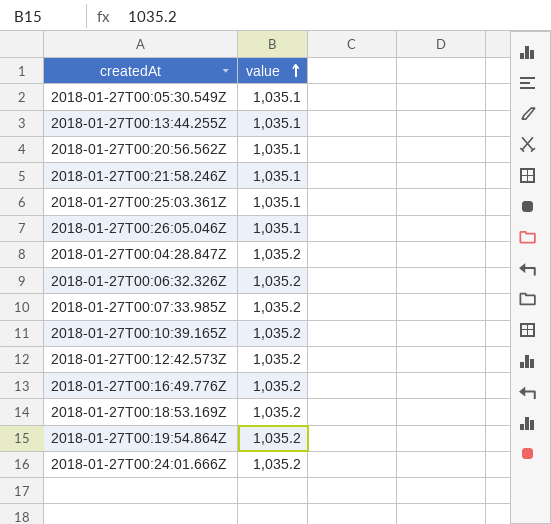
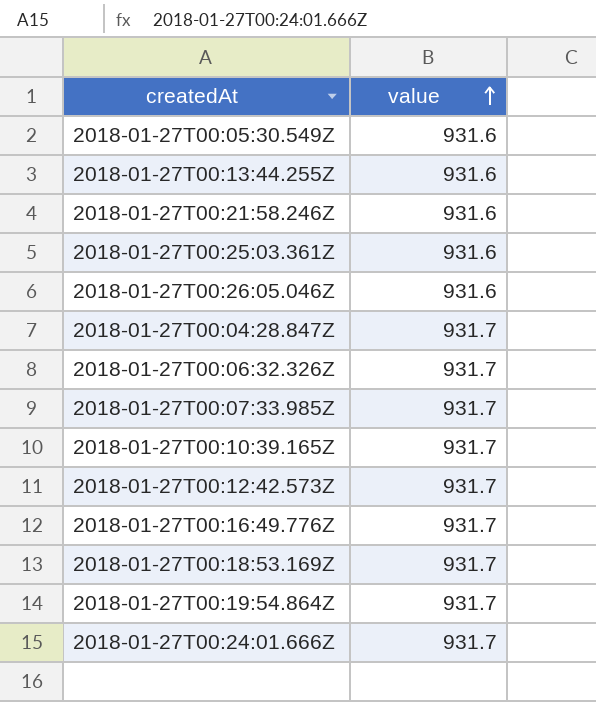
row 2018-01-27T00:20:56.562Z: 1,035.1 -> none
2018-01-27T00:05:30.549Z | value: 1,035.1 -> 931.6
2018-01-27T00:13:44.255Z | value: 1,035.1 -> 931.6
2018-01-27T00:21:58.246Z | value: 1,035.1 -> 931.6
2018-01-27T00:25:03.361Z | value: 1,035.1 -> 931.6
2018-01-27T00:26:05.046Z | value: 1,035.1 -> 931.6
2018-01-27T00:04:28.847Z | value: 1,035.2 -> 931.7
2018-01-27T00:06:32.326Z | value: 1,035.2 -> 931.7
2018-01-27T00:07:33.985Z | value: 1,035.2 -> 931.7
2018-01-27T00:10:39.165Z | value: 1,035.2 -> 931.7
2018-01-27T00:12:42.573Z | value: 1,035.2 -> 931.7
2018-01-27T00:16:49.776Z | value: 1,035.2 -> 931.7
2018-01-27T00:18:53.169Z | value: 1,035.2 -> 931.7
2018-01-27T00:19:54.864Z | value: 1,035.2 -> 931.7
2018-01-27T00:24:01.666Z | value: 1,035.2 -> 931.7

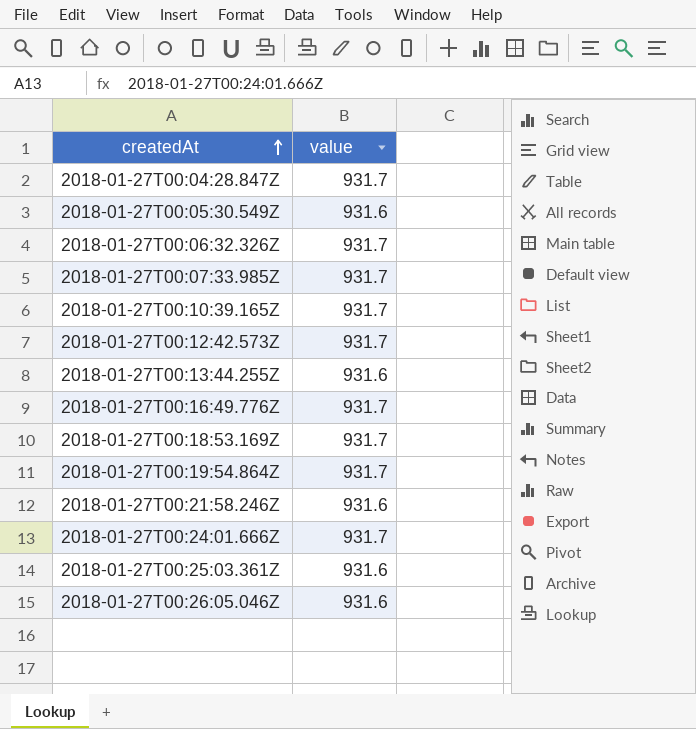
row order: value ascending -> createdAt ascending

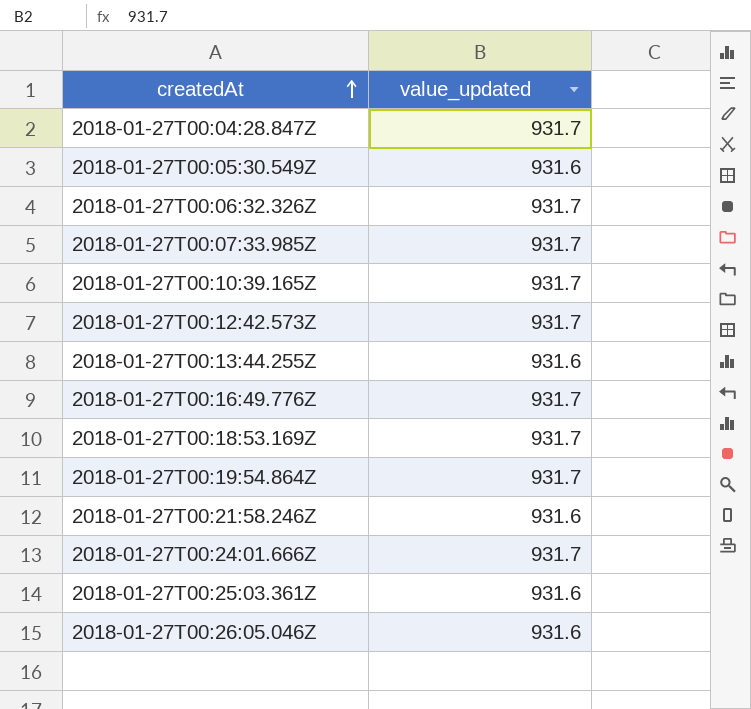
column name: value -> value_updated

